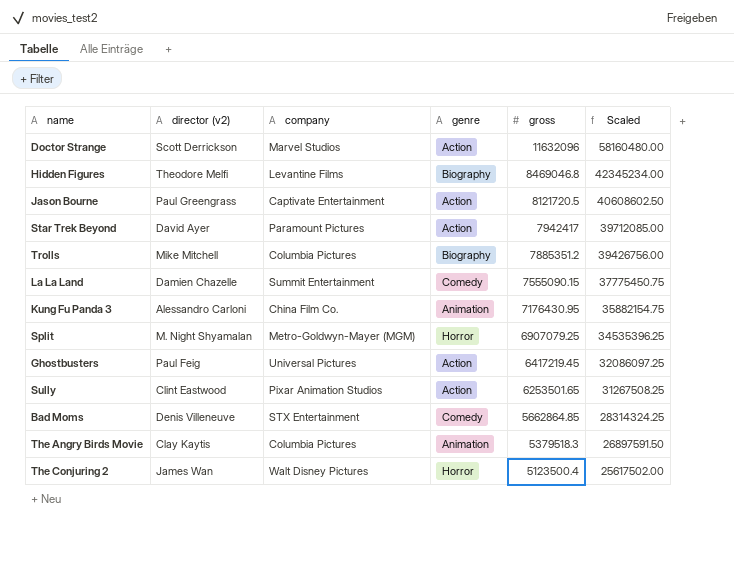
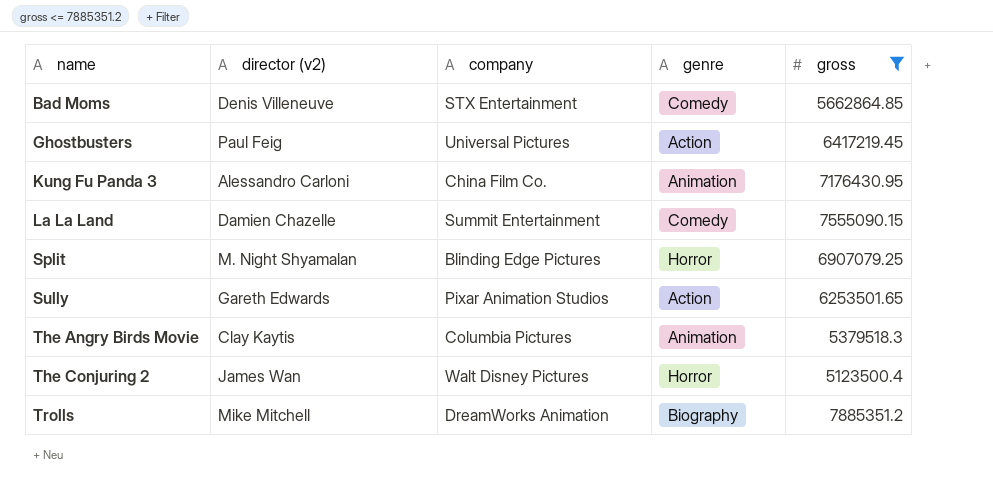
filter: none -> gross <= 7885351.2
row order: gross descending -> name ascending
column Scaled | formula: [gross] * 5 -> none
Split | company: Metro-Goldwyn-Mayer (MGM) -> Blinding Edge Pictures
Sully | director (v2): Clint Eastwood -> Gareth Edwards
Trolls | company: Columbia Pictures -> DreamWorks Animation

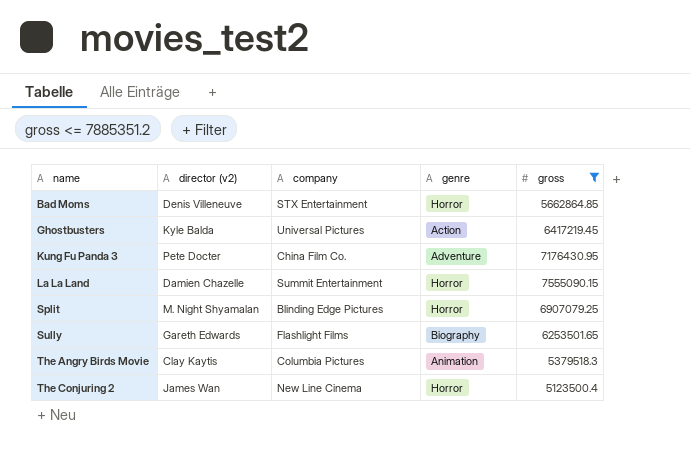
row Trolls: Mike Mitchell | DreamWorks Animation | Biography | 7885351.2 -> none
Bad Moms | genre: Comedy -> Horror
Ghostbusters | director (v2): Paul Feig -> Kyle Balda
Kung Fu Panda 3 | director (v2): Alessandro Carloni -> Pete Docter
Kung Fu Panda 3 | genre: Animation -> Adventure
La La Land | genre: Comedy -> Horror
Sully | company: Pixar Animation Studios -> Flashlight Films
Sully | genre: Action -> Biography
The Conjuring 2 | company: Walt Disney Pictures -> New Line Cinema

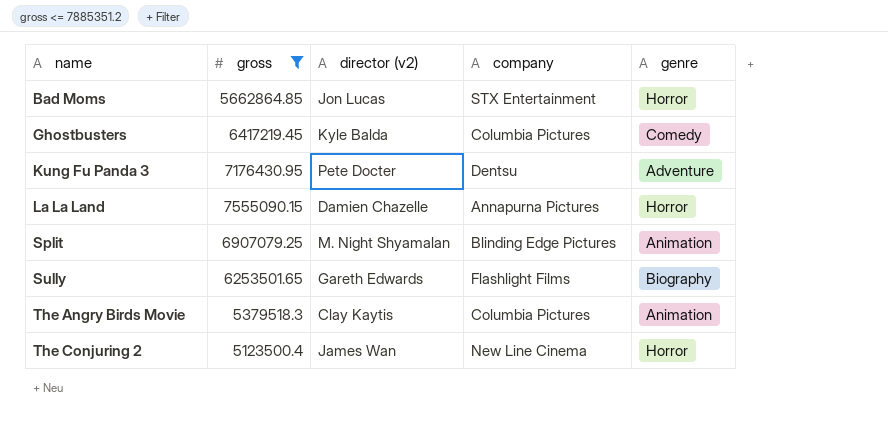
column gross | position: 5 -> 2
Bad Moms | director (v2): Denis Villeneuve -> Jon Lucas
Ghostbusters | company: Universal Pictures -> Columbia Pictures
Ghostbusters | genre: Action -> Comedy
Kung Fu Panda 3 | company: China Film Co. -> Dentsu
La La Land | company: Summit Entertainment -> Annapurna Pictures
Split | genre: Horror -> Animation

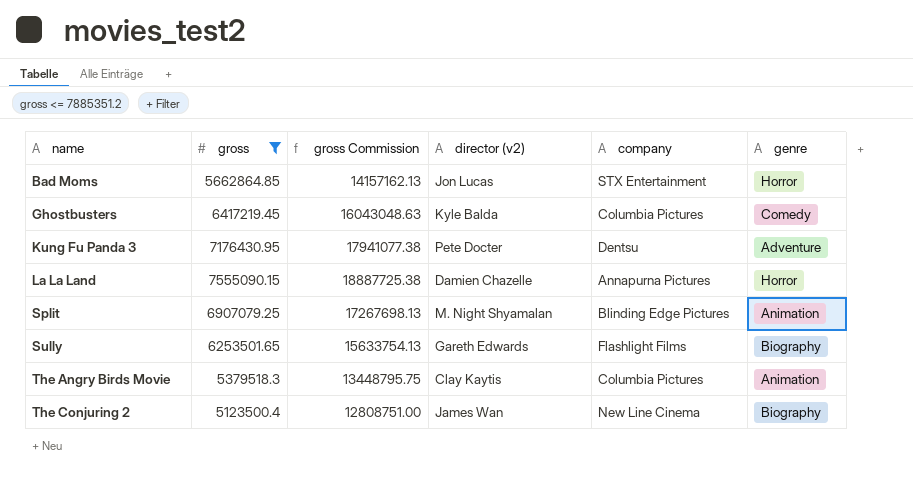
column gross Commission | formula: none -> [gross] * 2.5
The Conjuring 2 | genre: Horror -> Biography

